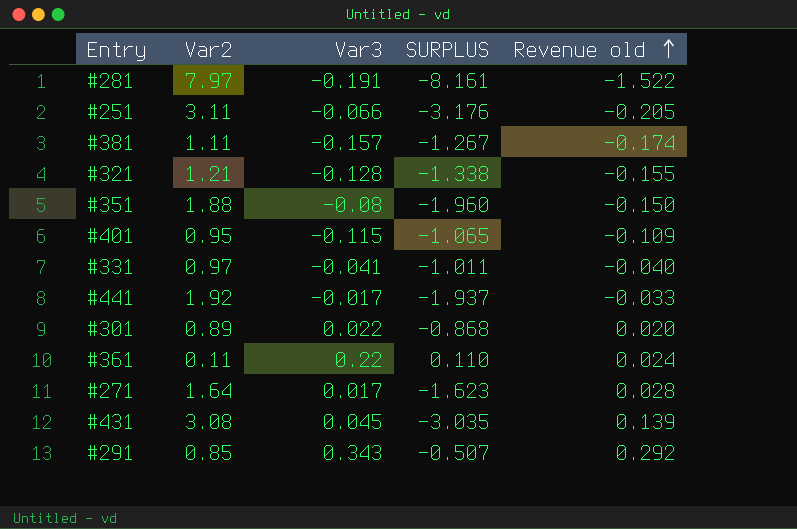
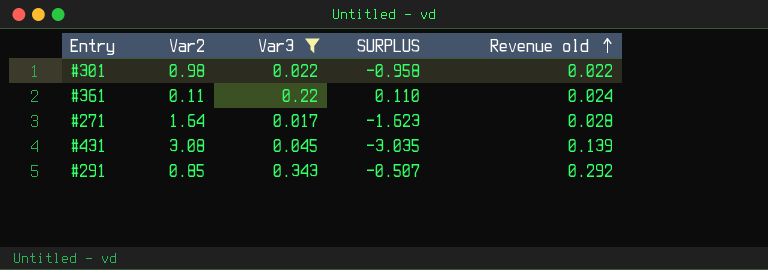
filter: none -> Var3 >= 0.017
#301 | Var2: 0.89 -> 0.98
#301 | SURPLUS: -0.868 -> -0.958
#301 | Revenue old: 0.020 -> 0.022

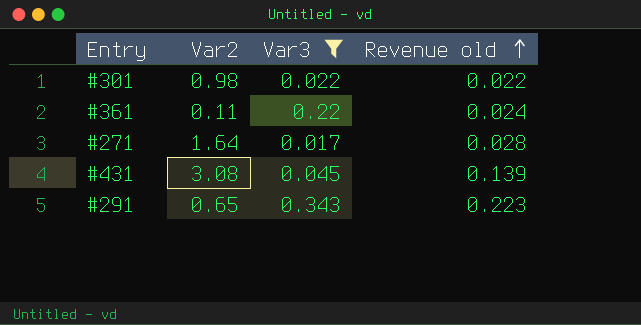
column SURPLUS | formula: [Var3] - [Var2] -> none
#291 | Var2: 0.85 -> 0.65
#291 | Revenue old: 0.292 -> 0.223

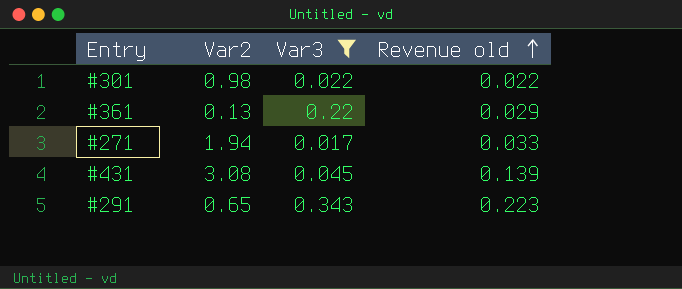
#361 | Var2: 0.11 -> 0.13
#361 | Revenue old: 0.024 -> 0.029
#271 | Var2: 1.64 -> 1.94
#271 | Revenue old: 0.028 -> 0.033

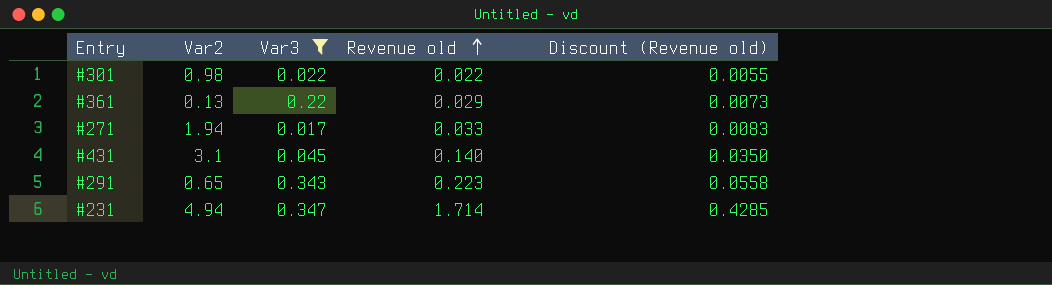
column Discount (Revenue old) | formula: none -> [Revenue old] * 0.25
#431 | Var2: 3.08 -> 3.1
#431 | Revenue old: 0.139 -> 0.140
row #231: none -> 4.94 | 0.347 | 1.714 | 0.4285

